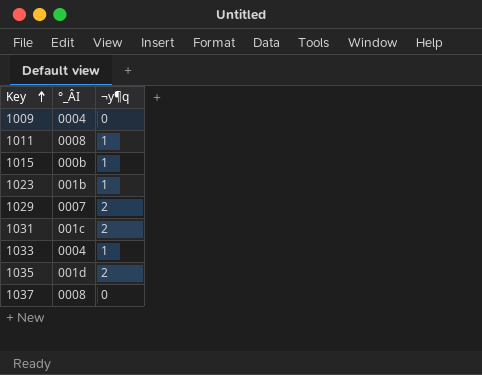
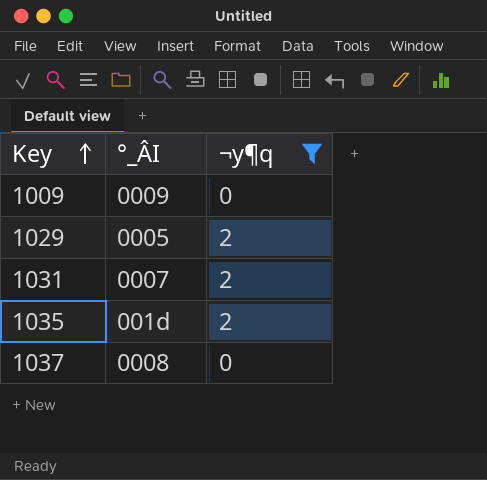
filter: none -> ¬y¶q != 1
1009 | °_ÂI: 0004 -> 0009
1029 | °_ÂI: 0007 -> 0005
1031 | °_ÂI: 001c -> 0007

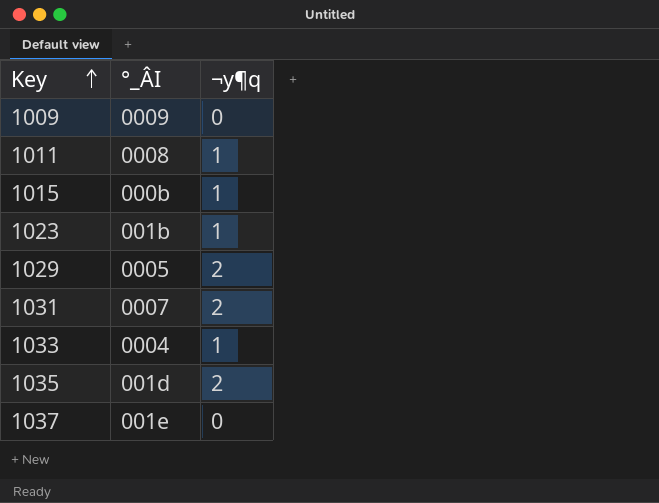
filter: ¬y¶q != 1 -> none
1037 | °_ÂI: 0008 -> 001e

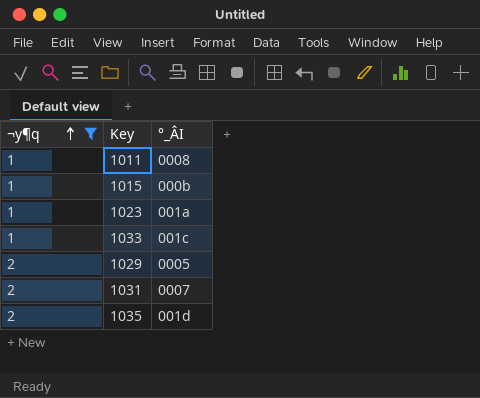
filter: none -> ¬y¶q != 0
row order: Key ascending -> ¬y¶q ascending
column ¬y¶q | position: 3 -> 1
1023 | °_ÂI: 001b -> 001a
1033 | °_ÂI: 0004 -> 001c

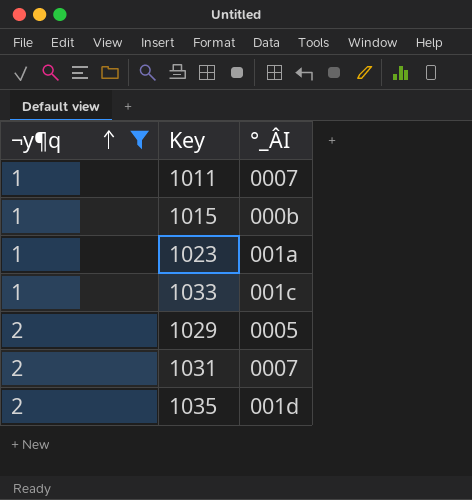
1011 | °_ÂI: 0008 -> 0007

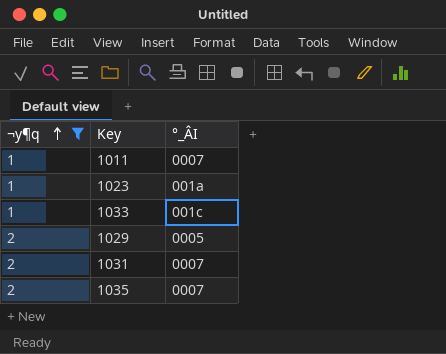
row 1015: 1 | 000b -> none
1035 | °_ÂI: 001d -> 0007

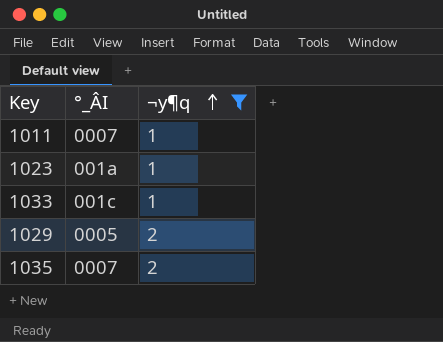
column ¬y¶q | position: 1 -> 3
row 1031: 2 | 0007 -> none

